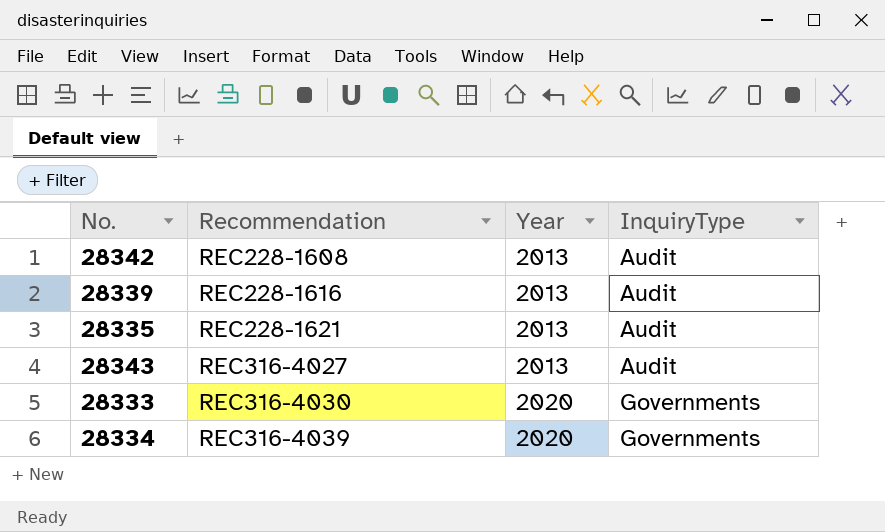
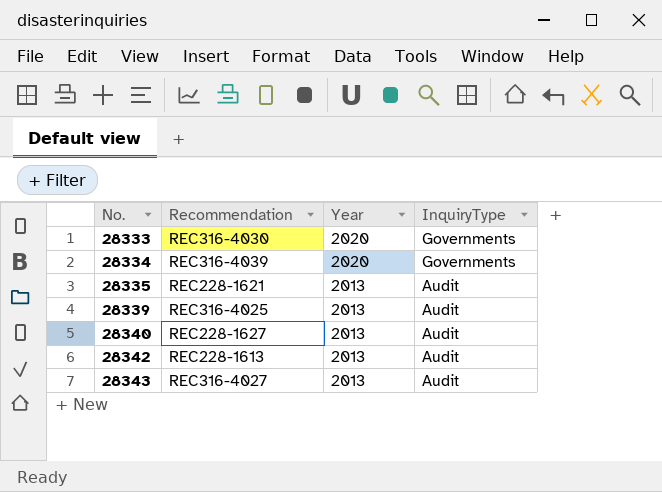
row order: Recommendation ascending -> No. ascending
28339 | Recommendation: REC228-1616 -> REC316-4025
row 28340: none -> REC228-1627 | 2013 | Audit
28342 | Recommendation: REC228-1608 -> REC228-1613

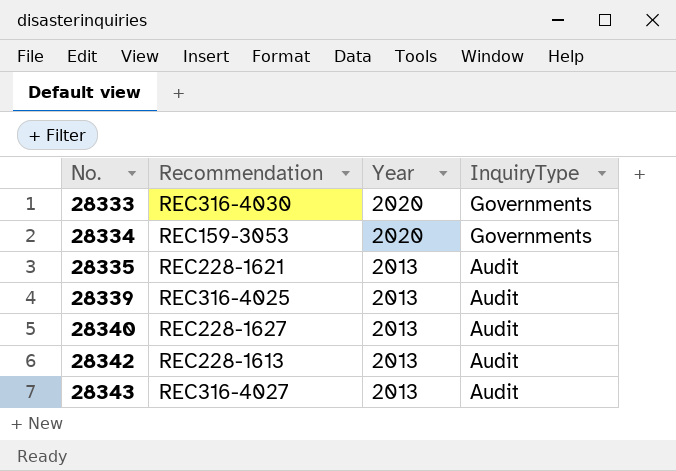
28334 | Recommendation: REC316-4039 -> REC159-3053

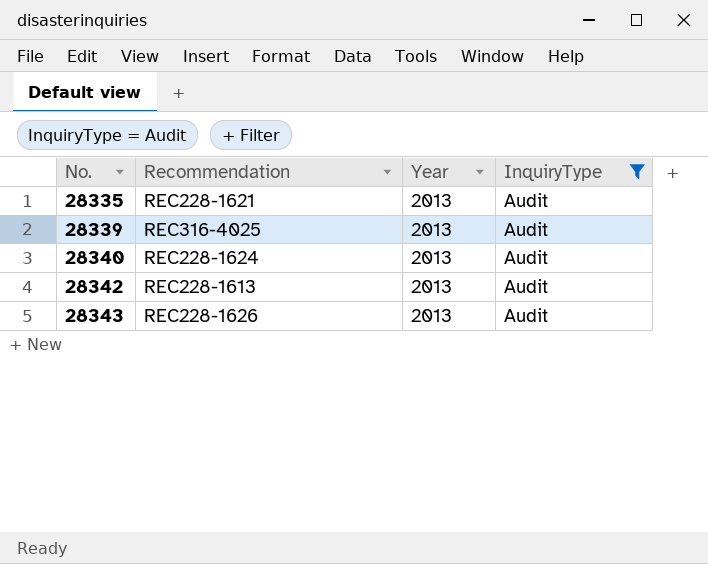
filter: none -> InquiryType = Audit
28340 | Recommendation: REC228-1627 -> REC228-1624
28343 | Recommendation: REC316-4027 -> REC228-1626

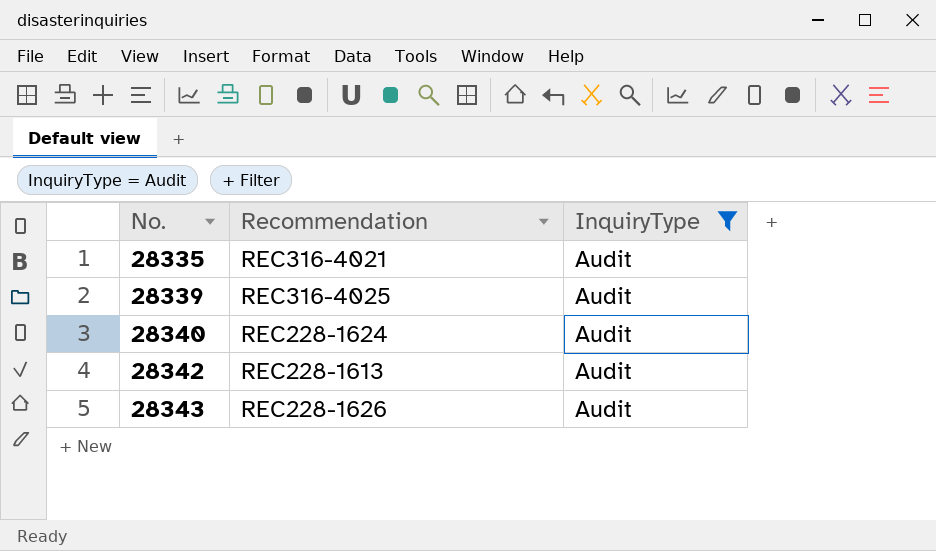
column Year | position: 3 -> none
28335 | Recommendation: REC228-1621 -> REC316-4021

